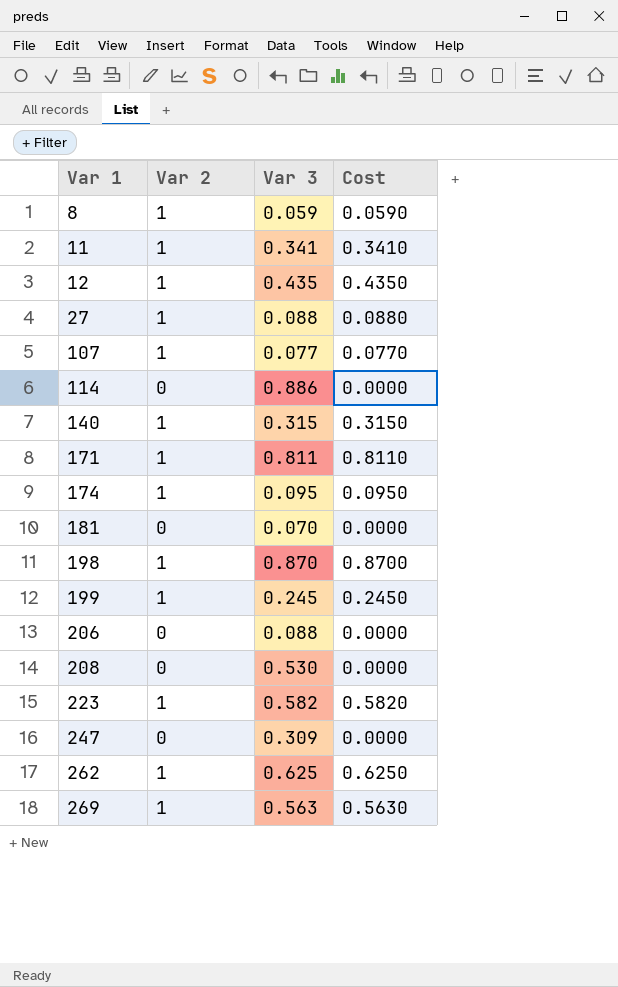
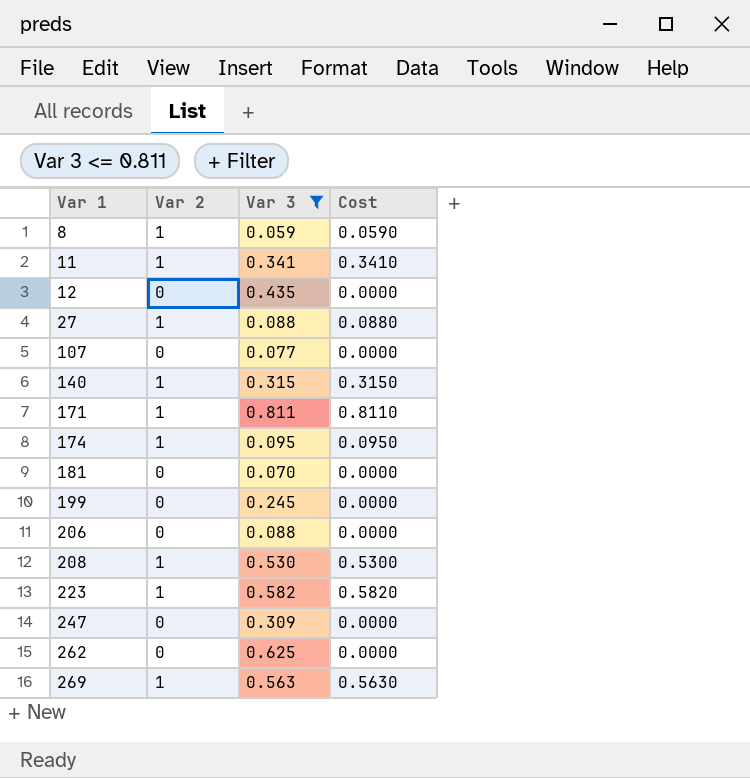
filter: none -> Var 3 <= 0.811
12 | Var 2: 1 -> 0
12 | Cost: 0.4350 -> 0.0000
107 | Var 2: 1 -> 0
107 | Cost: 0.0770 -> 0.0000
199 | Var 2: 1 -> 0
199 | Cost: 0.2450 -> 0.0000
208 | Var 2: 0 -> 1
208 | Cost: 0.0000 -> 0.5300
262 | Var 2: 1 -> 0
262 | Cost: 0.6250 -> 0.0000

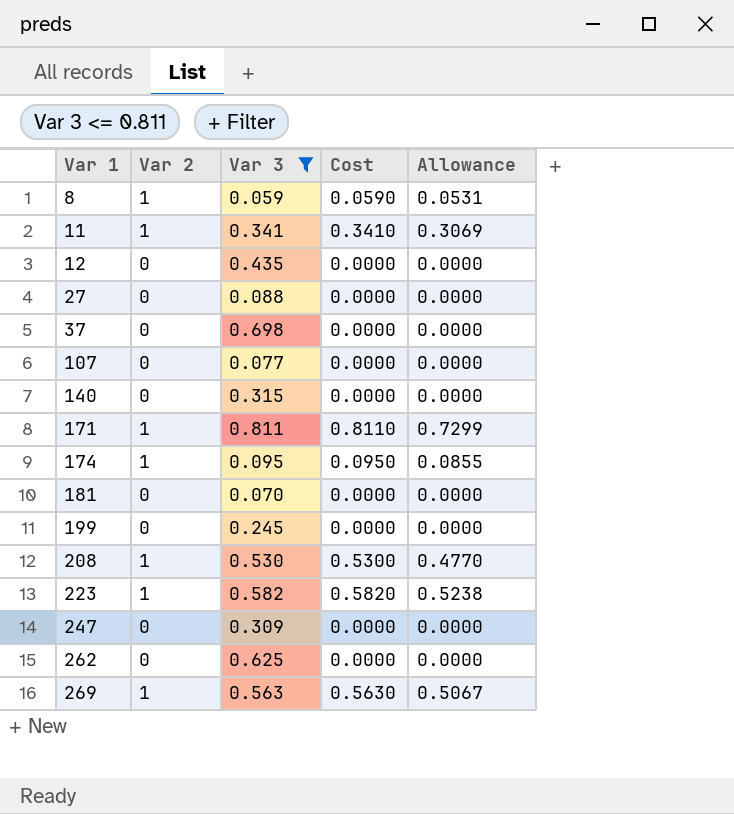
column Allowance | formula: none -> [Cost] * 0.9
row 206: 0 | 0.088 | 0.0000 -> none
27 | Var 2: 1 -> 0
27 | Cost: 0.0880 -> 0.0000
row 37: none -> 0 | 0.698 | 0.0000 | 0.0000
140 | Var 2: 1 -> 0
140 | Cost: 0.3150 -> 0.0000

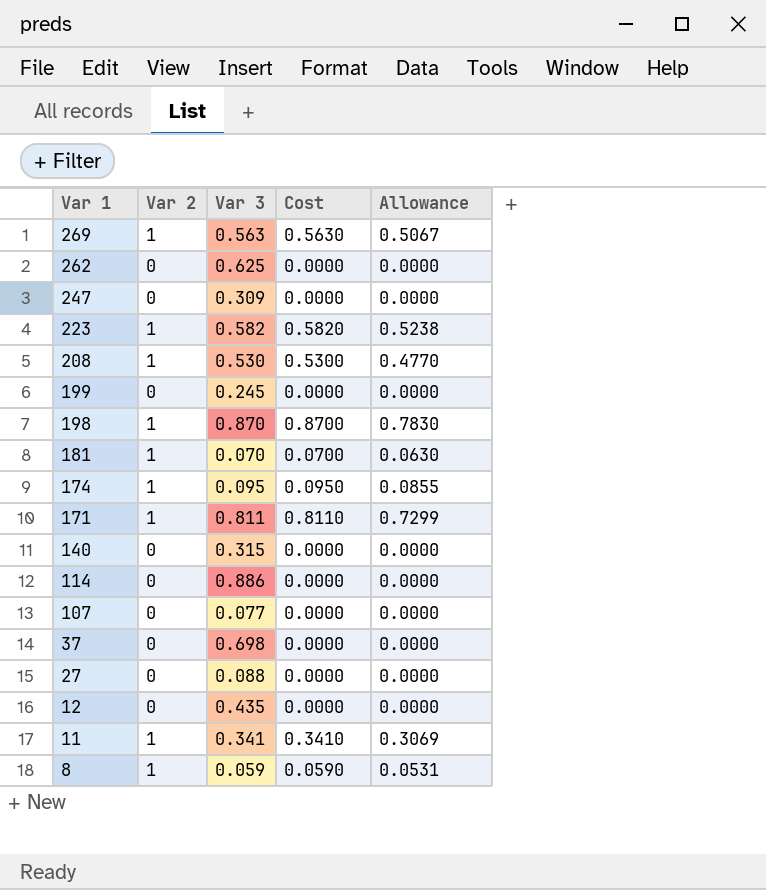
filter: Var 3 <= 0.811 -> none
row order: Var 1 ascending -> Var 1 descending
181 | Var 2: 0 -> 1
181 | Cost: 0.0000 -> 0.0700
181 | Allowance: 0.0000 -> 0.0630

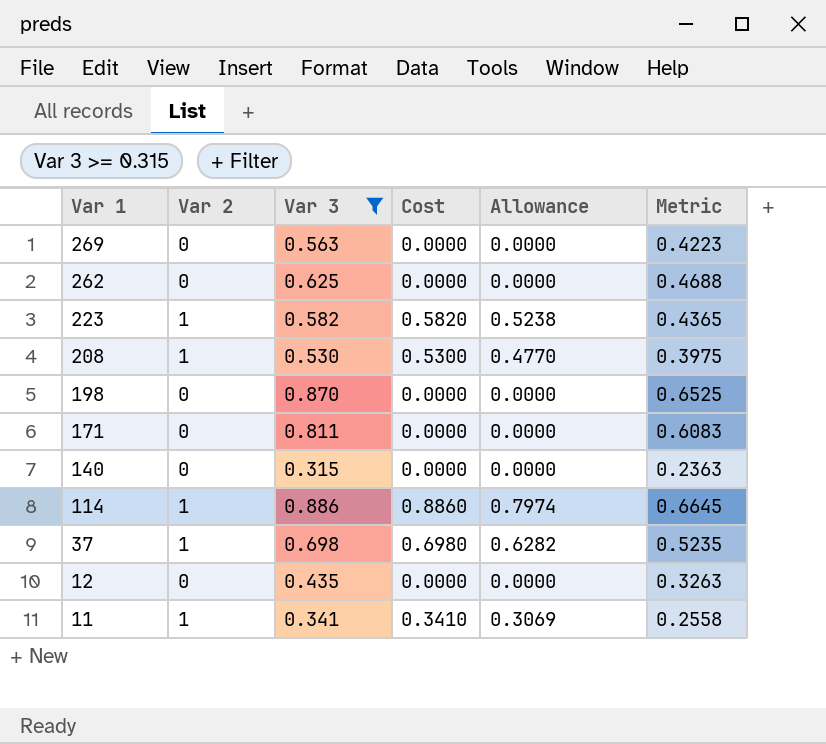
filter: none -> Var 3 >= 0.315
column Metric | formula: none -> [Var 3] * 0.75
269 | Var 2: 1 -> 0
269 | Cost: 0.5630 -> 0.0000
269 | Allowance: 0.5067 -> 0.0000
198 | Var 2: 1 -> 0
198 | Cost: 0.8700 -> 0.0000
198 | Allowance: 0.7830 -> 0.0000
171 | Var 2: 1 -> 0
171 | Cost: 0.8110 -> 0.0000
171 | Allowance: 0.7299 -> 0.0000
114 | Var 2: 0 -> 1
114 | Cost: 0.0000 -> 0.8860
114 | Allowance: 0.0000 -> 0.7974
37 | Var 2: 0 -> 1
37 | Cost: 0.0000 -> 0.6980
37 | Allowance: 0.0000 -> 0.6282

